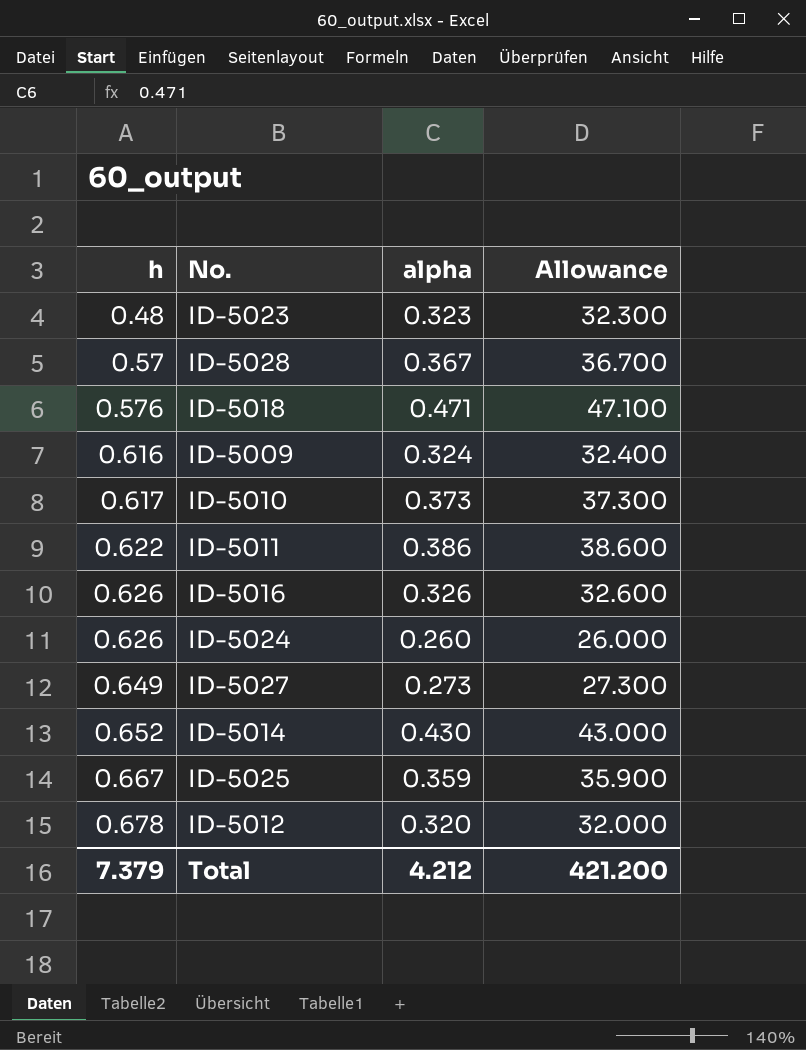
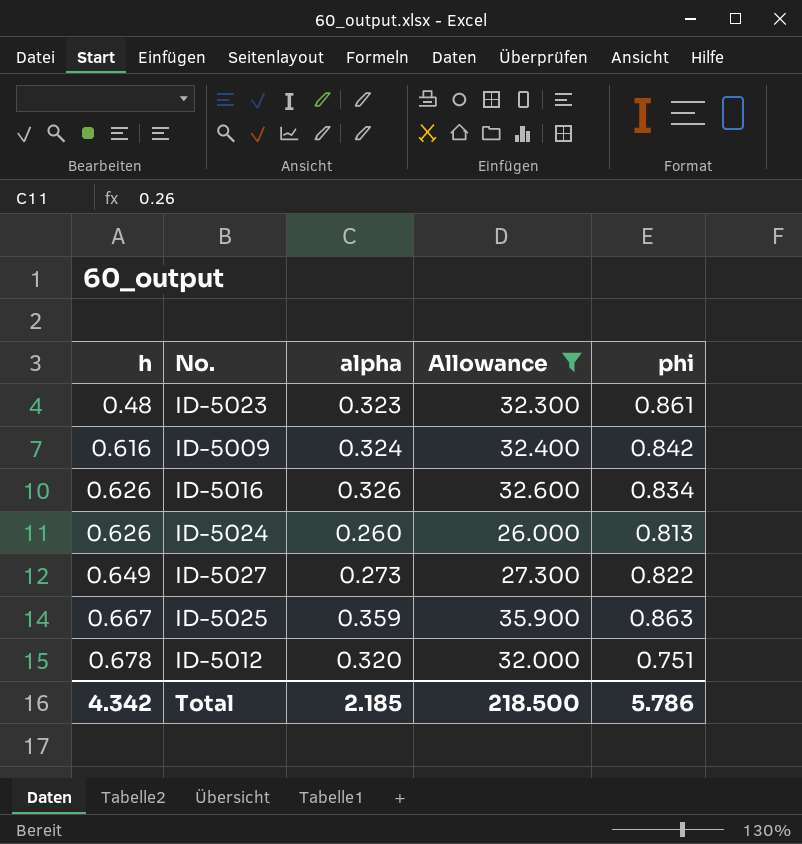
filter: none -> Allowance <= 35.900
column phi | position: none -> 5
Total | h: 7.379 -> 4.342
Total | alpha: 4.212 -> 2.185
Total | Allowance: 421.200 -> 218.500

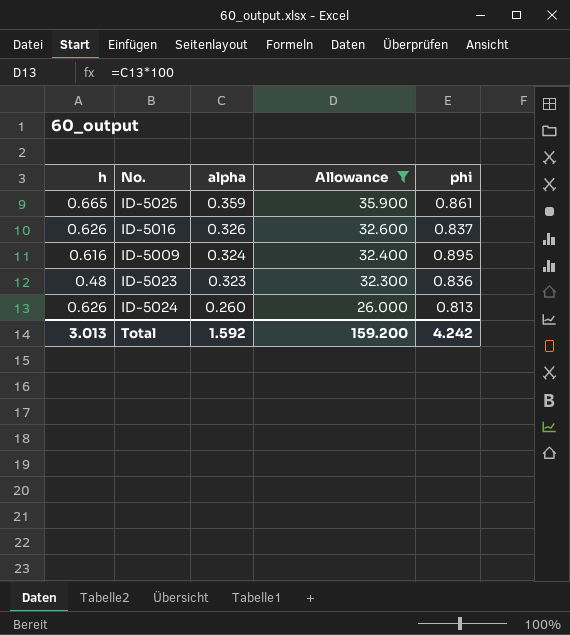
row order: h ascending -> alpha descending
row ID-5027: 0.649 | 0.273 | 27.300 | 0.822 -> none
row ID-5012: 0.678 | 0.320 | 32.000 | 0.751 -> none
ID-5025 | h: 0.667 -> 0.665
ID-5025 | phi: 0.863 -> 0.861
ID-5016 | phi: 0.834 -> 0.837
ID-5009 | phi: 0.842 -> 0.895
ID-5023 | phi: 0.861 -> 0.836
Total | h: 4.342 -> 3.013
Total | alpha: 2.185 -> 1.592
Total | Allowance: 218.500 -> 159.200
Total | phi: 5.786 -> 4.242

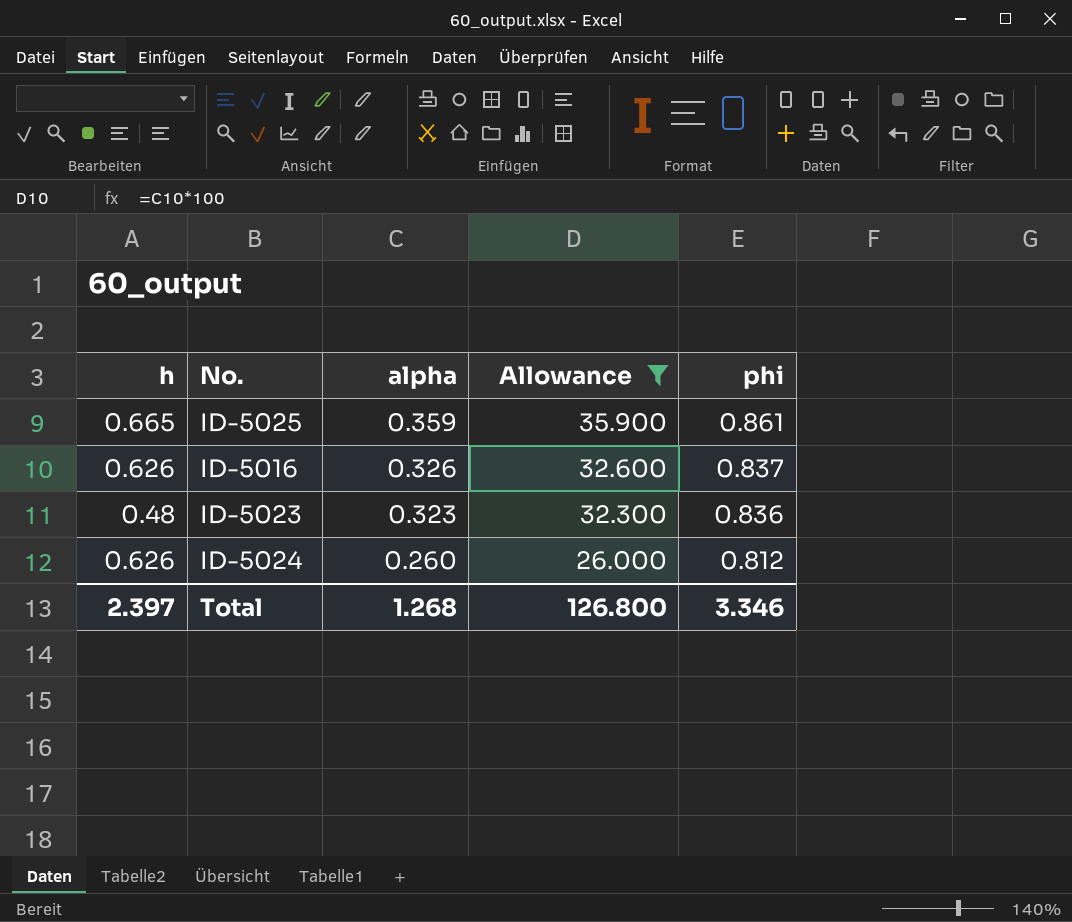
row ID-5009: 0.616 | 0.324 | 32.400 | 0.895 -> none
ID-5024 | phi: 0.813 -> 0.812
Total | h: 3.013 -> 2.397
Total | alpha: 1.592 -> 1.268
Total | Allowance: 159.200 -> 126.800
Total | phi: 4.242 -> 3.346

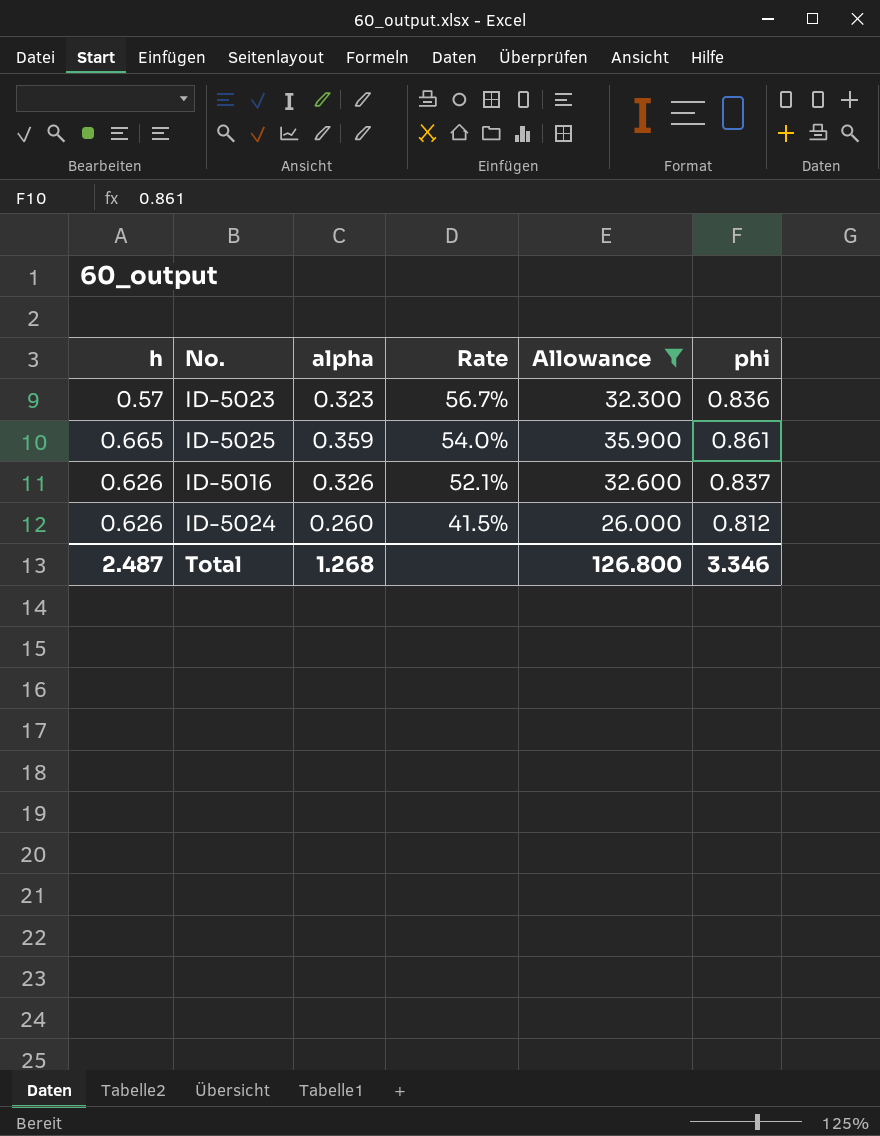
row order: alpha descending -> Rate descending
column Rate | formula: none -> [alpha] / [h]
ID-5023 | h: 0.48 -> 0.57
Total | h: 2.397 -> 2.487

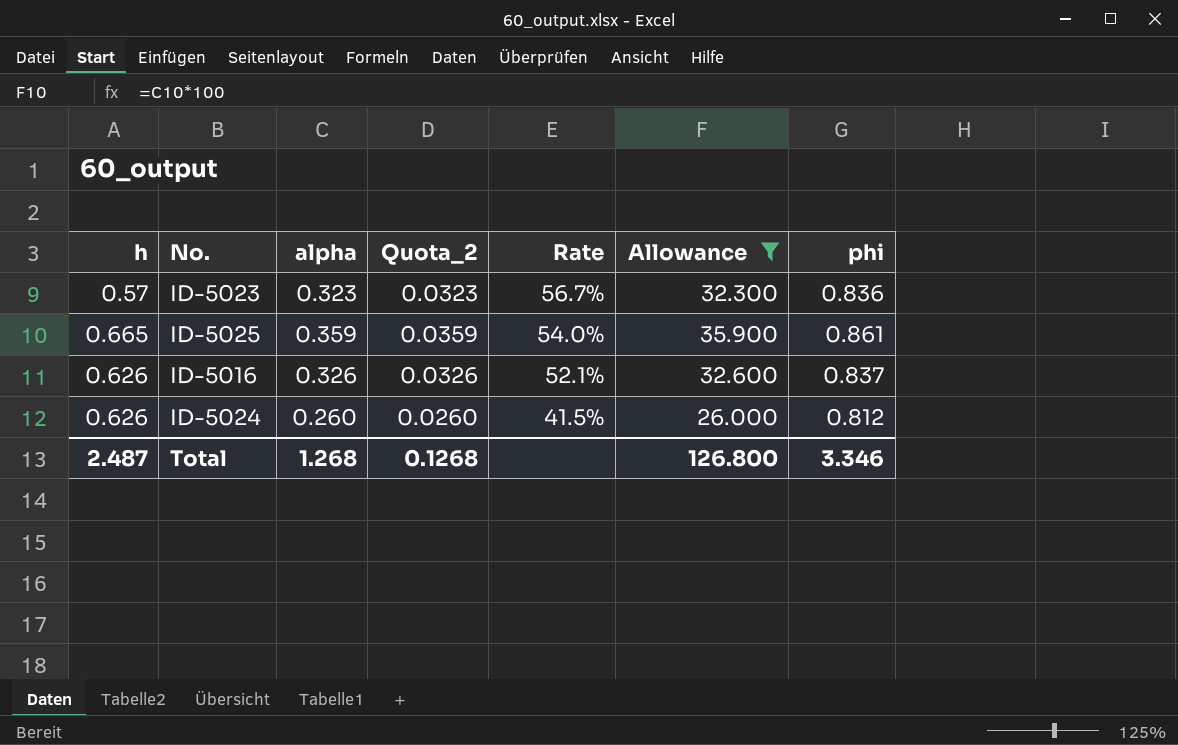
column Quota_2 | formula: none -> [alpha] * 0.1

